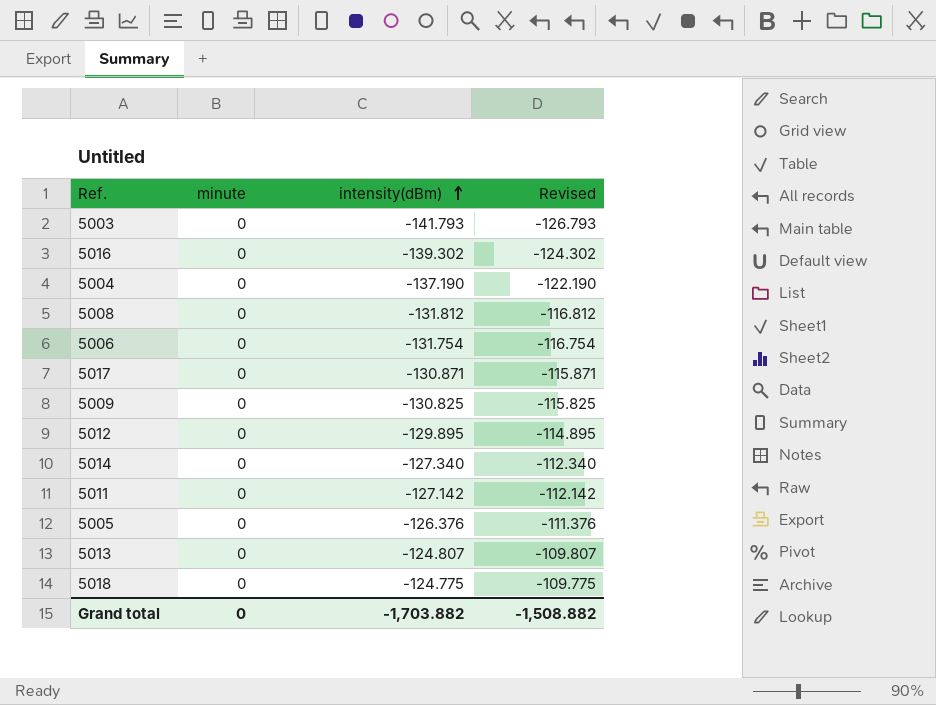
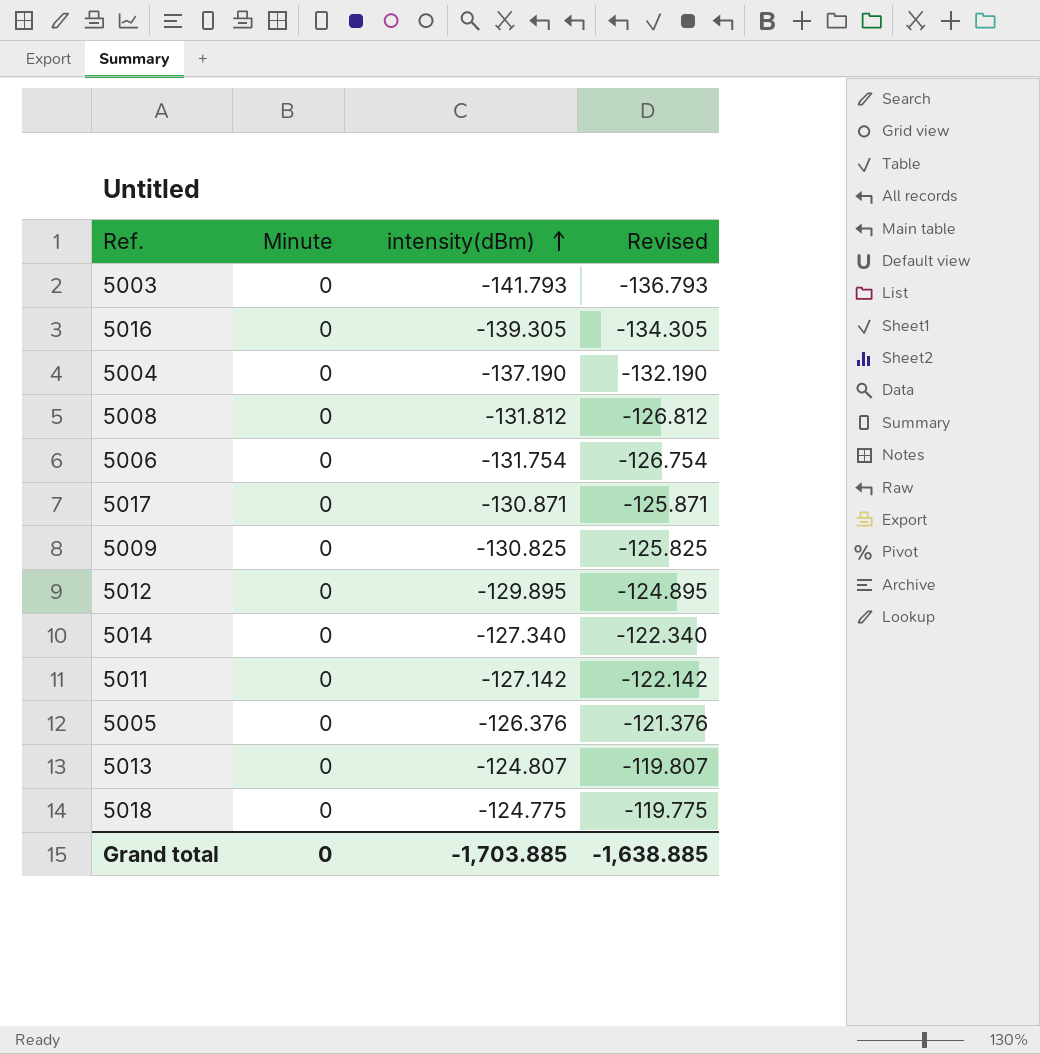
column name: minute -> Minute
column Revised | formula: [intensity(dBm)] + 15 -> [intensity(dBm)] + 5
5016 | intensity(dBm): -139.302 -> -139.305
Grand total | intensity(dBm): -1,703.882 -> -1,703.885
Grand total | Revised: -1,508.882 -> -1,638.885

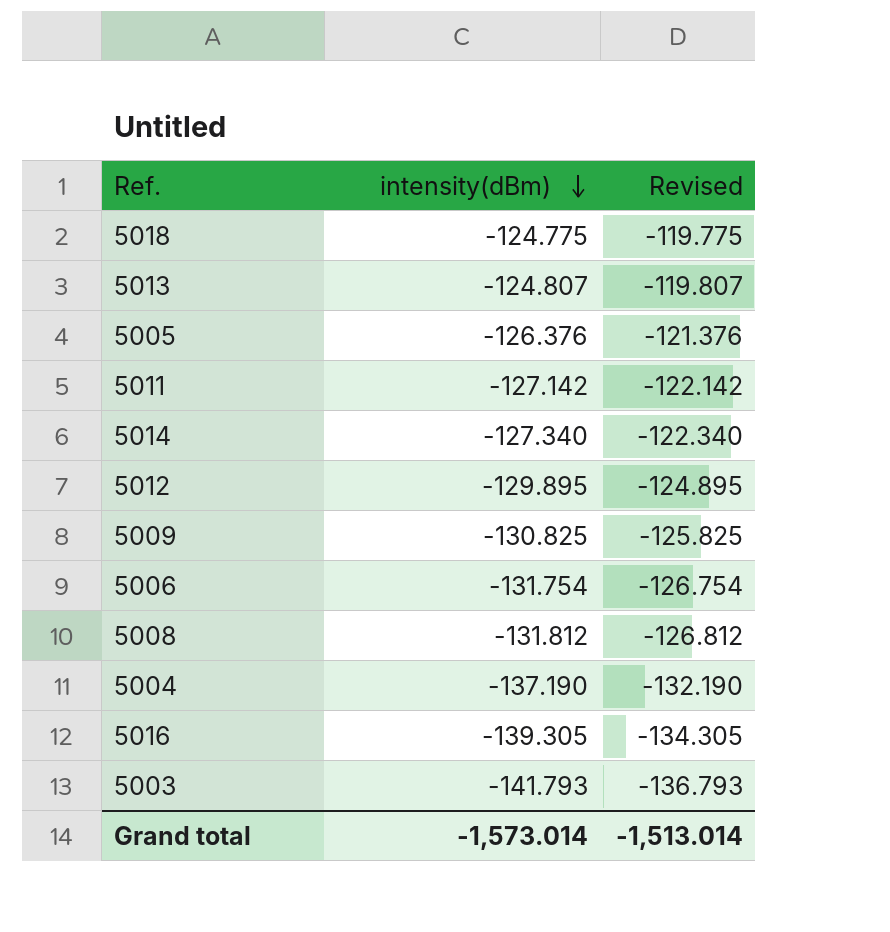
row order: intensity(dBm) ascending -> intensity(dBm) descending
column Minute | position: 2 -> none
row 5017: 0 | -130.871 | -125.871 -> none
Grand total | intensity(dBm): -1,703.885 -> -1,573.014
Grand total | Revised: -1,638.885 -> -1,513.014

